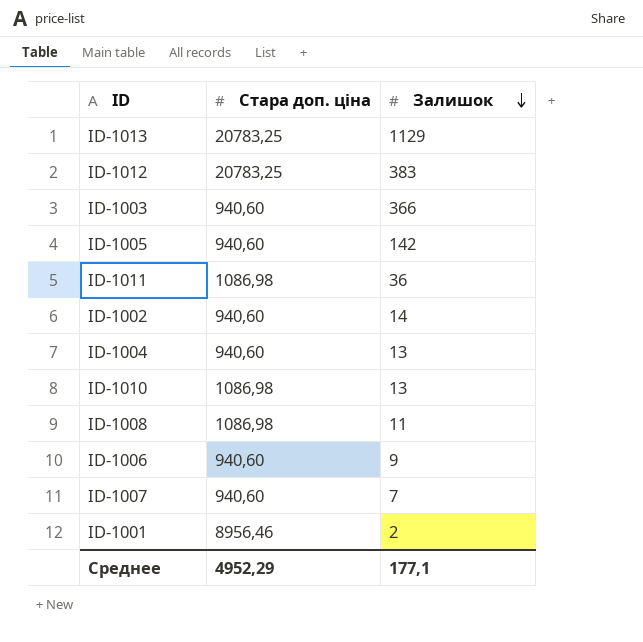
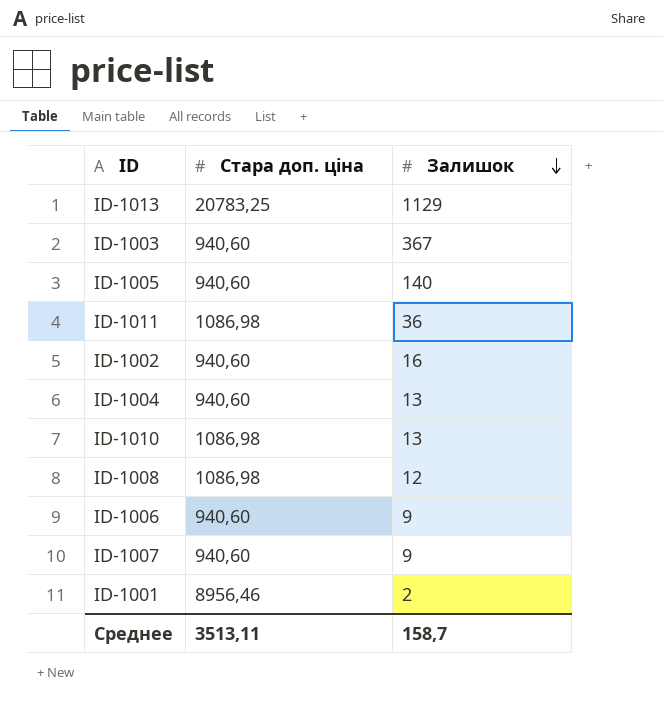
row ID-1012: 20783,25 | 383 -> none
ID-1003 | Залишок: 366 -> 367
ID-1005 | Залишок: 142 -> 140
ID-1002 | Залишок: 14 -> 16
ID-1008 | Залишок: 11 -> 12
ID-1007 | Залишок: 7 -> 9
Среднее | Стара доп. ціна: 4952,29 -> 3513,11
Среднее | Залишок: 177,1 -> 158,7

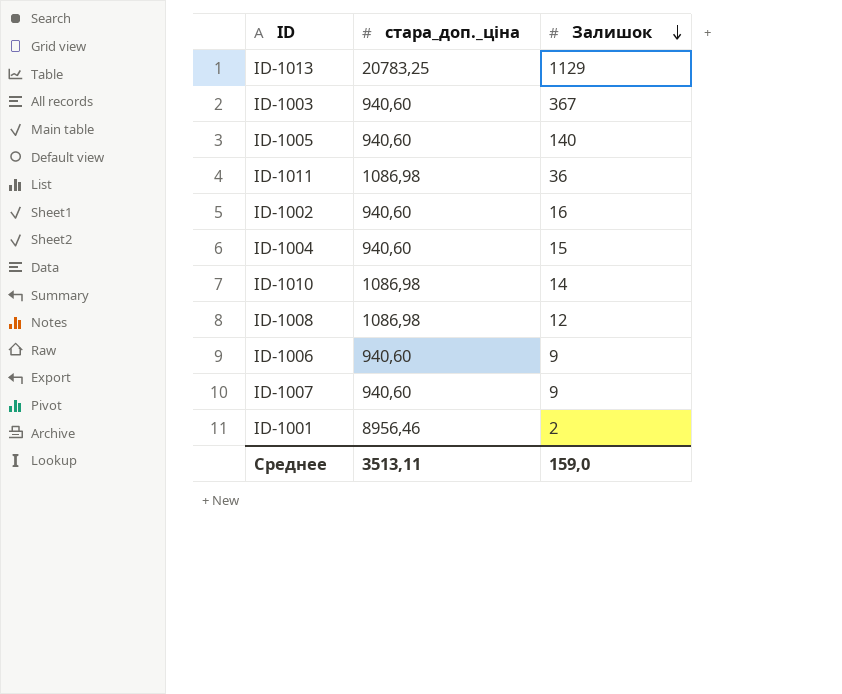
column name: Стара доп. ціна -> стара_доп._ціна
ID-1004 | Залишок: 13 -> 15
ID-1010 | Залишок: 13 -> 14
Среднее | Залишок: 158,7 -> 159,0

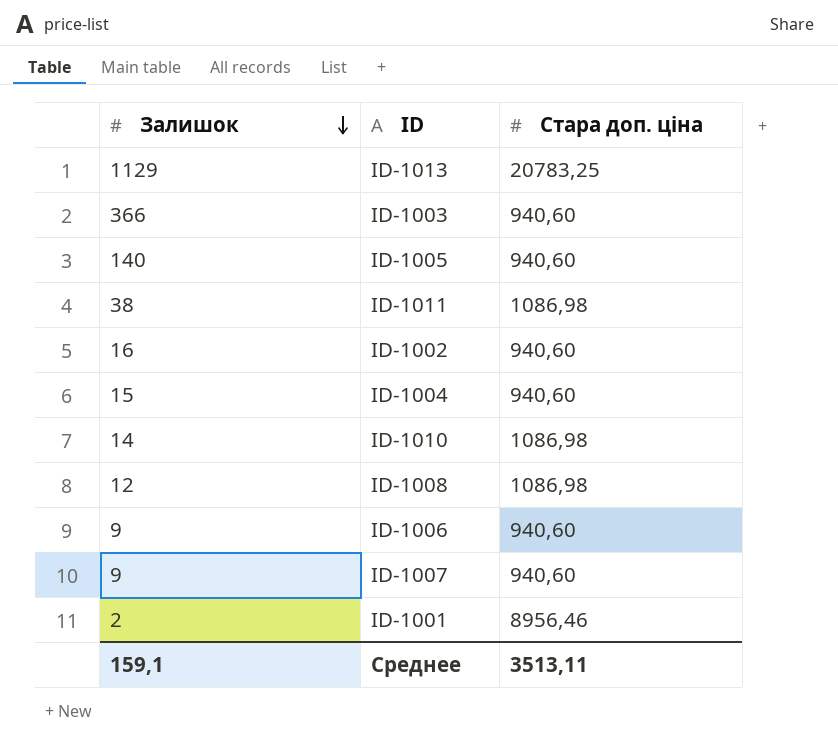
column Залишок | position: 3 -> 1
column name: стара_доп._ціна -> Стара доп. ціна
ID-1003 | Залишок: 367 -> 366
ID-1011 | Залишок: 36 -> 38
Среднее | Залишок: 159,0 -> 159,1

